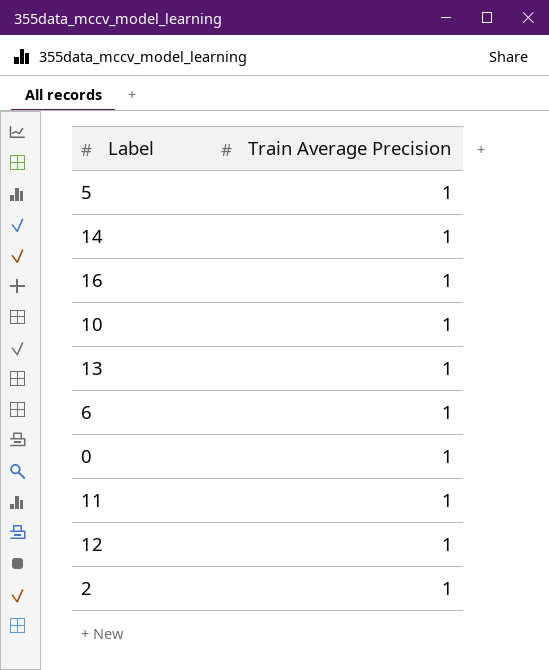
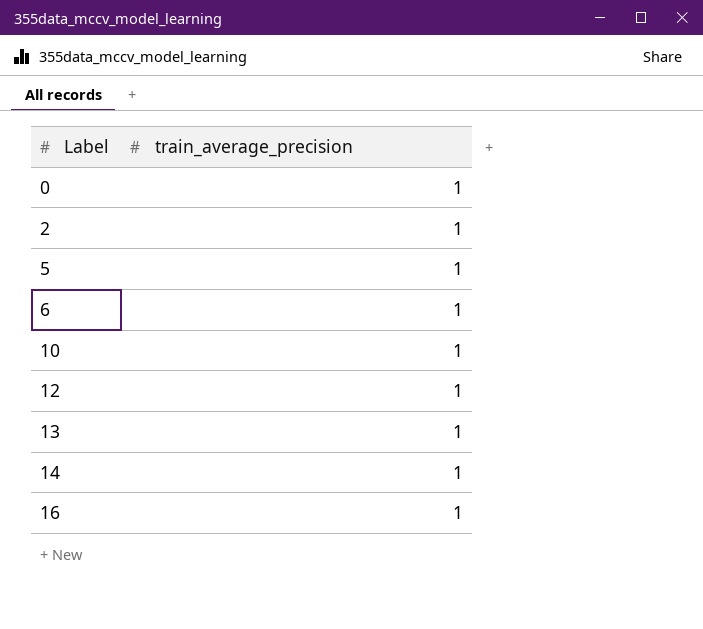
row order: none -> Label ascending
column name: Train Average Precision -> train_average_precision
row 11: 1 -> none

